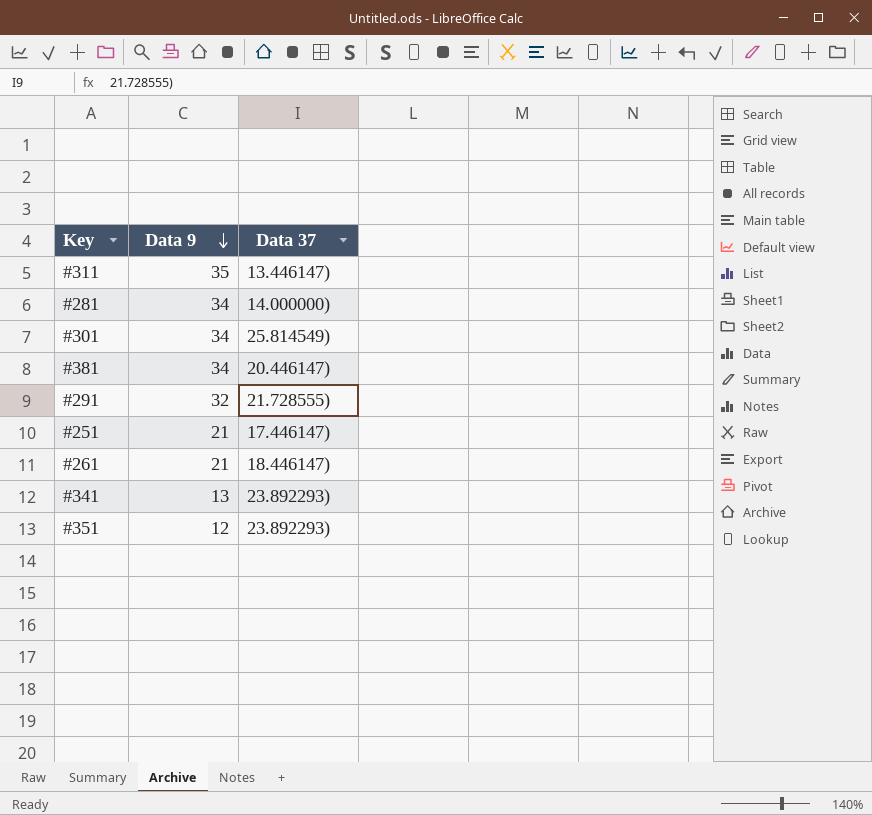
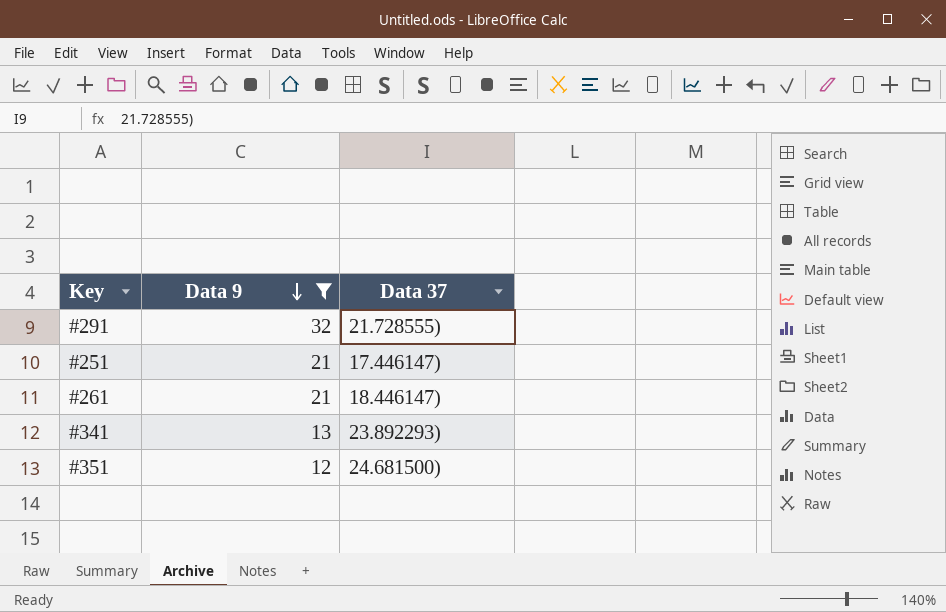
filter: none -> Data 9 <= 32
#351 | Data 37: 23.892293) -> 24.681500)

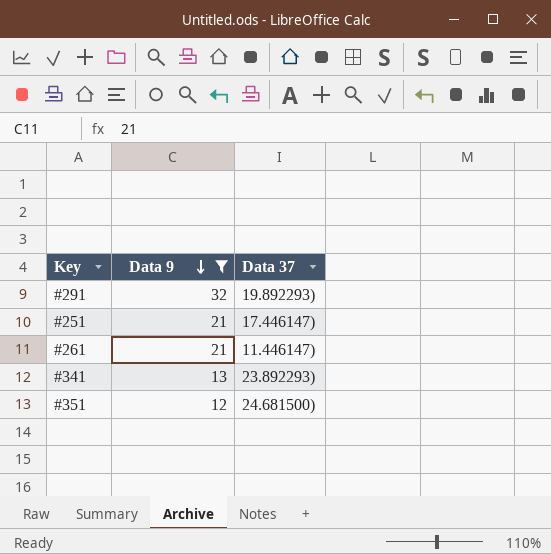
#291 | Data 37: 21.728555) -> 19.892293)
#261 | Data 37: 18.446147) -> 11.446147)

